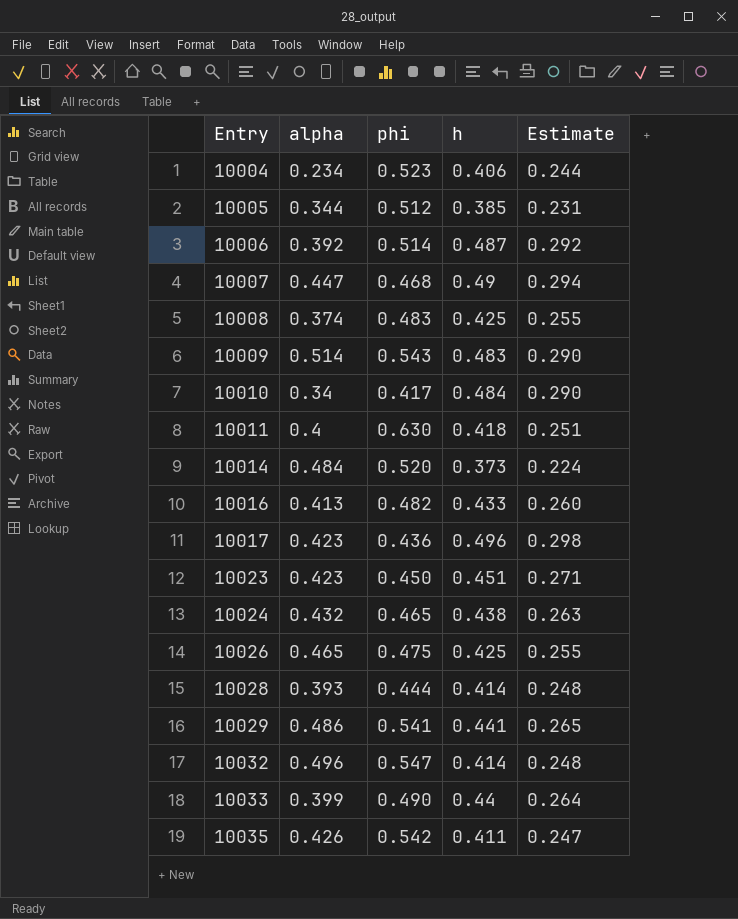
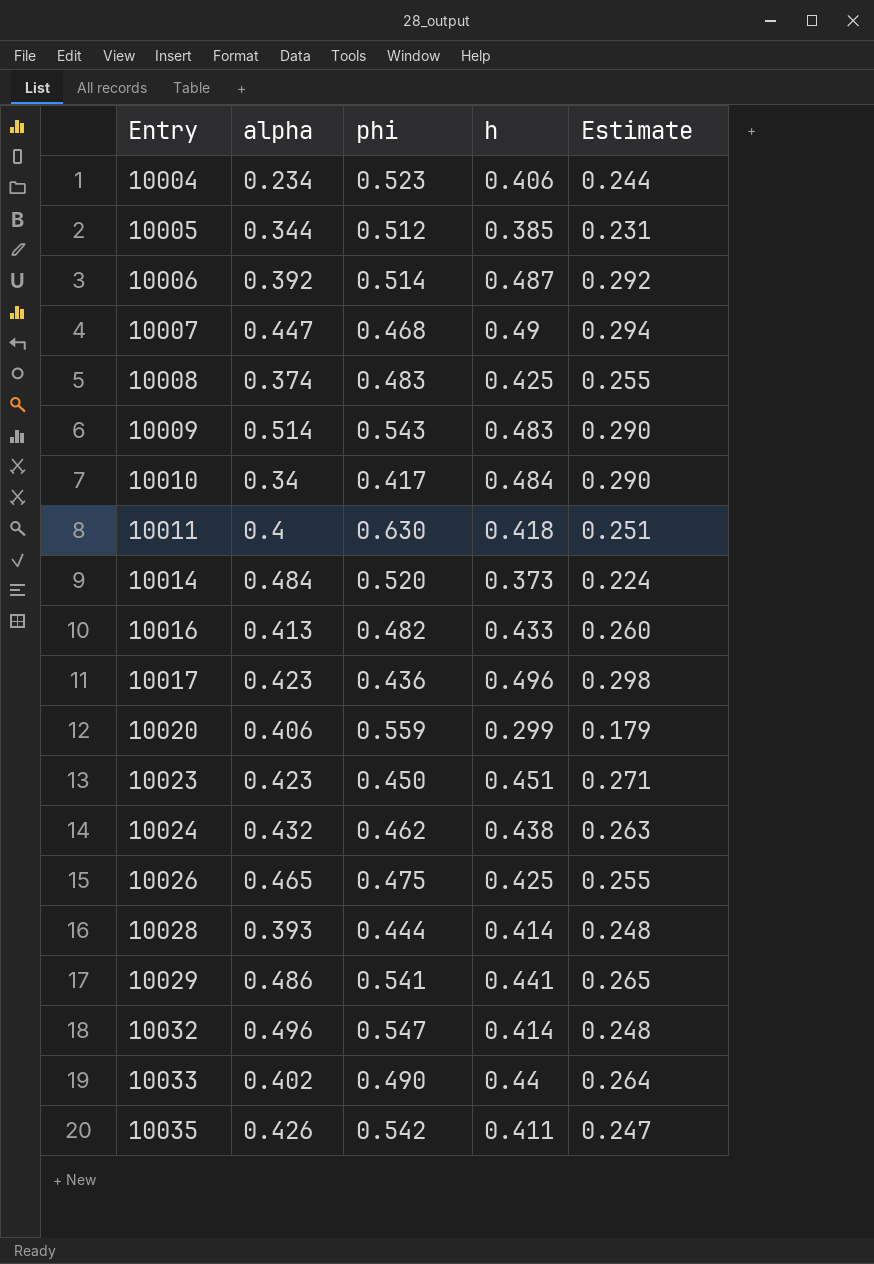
row 10020: none -> 0.406 | 0.559 | 0.299 | 0.179
10024 | phi: 0.465 -> 0.462
10033 | alpha: 0.399 -> 0.402

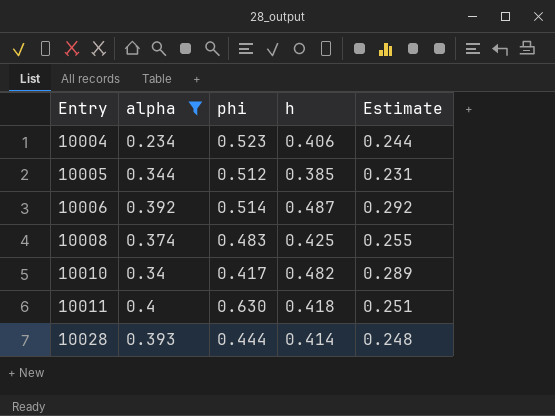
filter: none -> alpha <= 0.4
10010 | h: 0.484 -> 0.482
10010 | Estimate: 0.290 -> 0.289

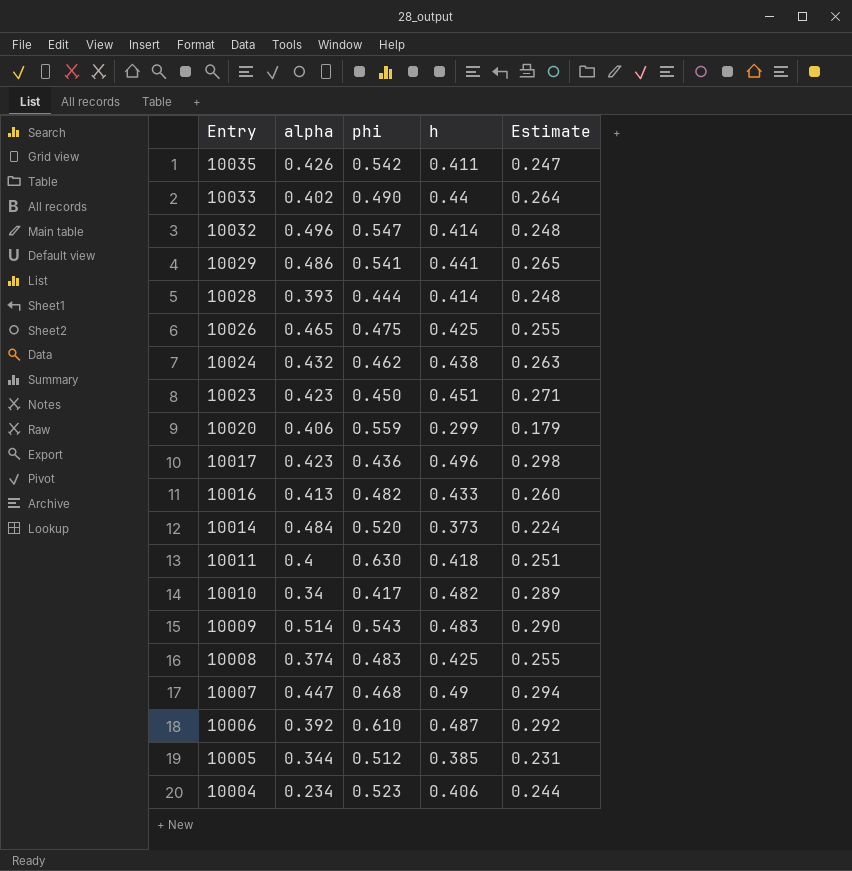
filter: alpha <= 0.4 -> none
row order: Entry ascending -> Entry descending
10006 | phi: 0.514 -> 0.610

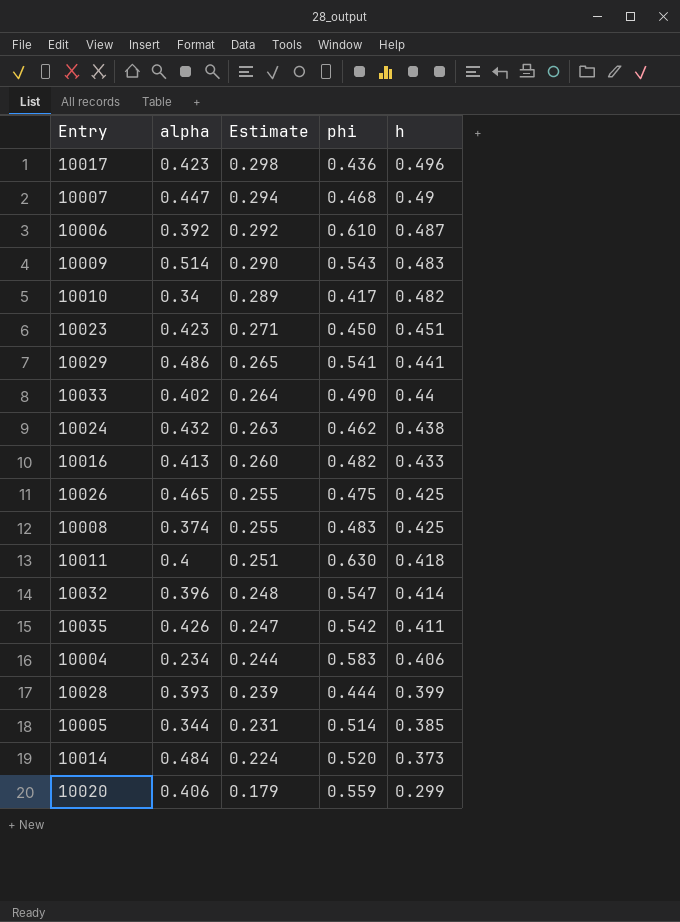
row order: Entry descending -> Estimate descending
column Estimate | position: 5 -> 3
10032 | alpha: 0.496 -> 0.396
10004 | phi: 0.523 -> 0.583
10028 | Estimate: 0.248 -> 0.239
10028 | h: 0.414 -> 0.399
10005 | phi: 0.512 -> 0.514

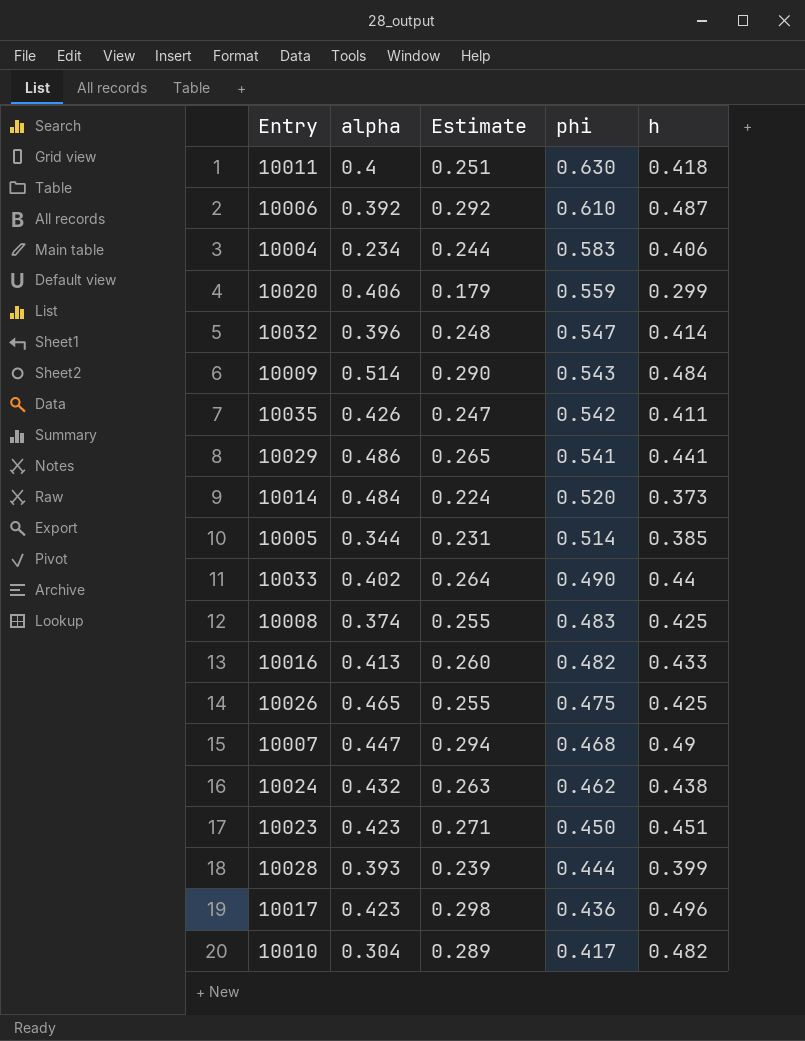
row order: Estimate descending -> phi descending
10009 | h: 0.483 -> 0.484
10010 | alpha: 0.34 -> 0.304

